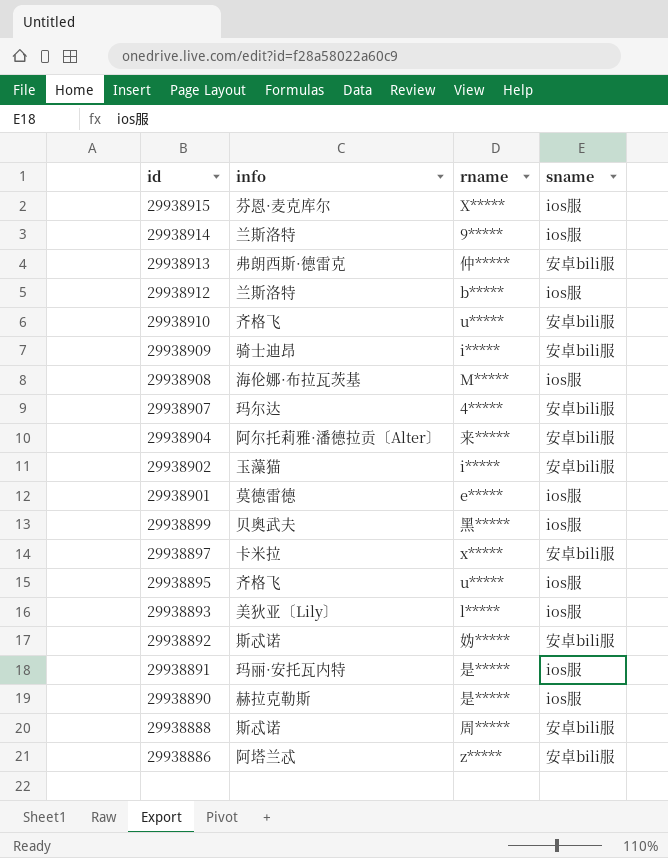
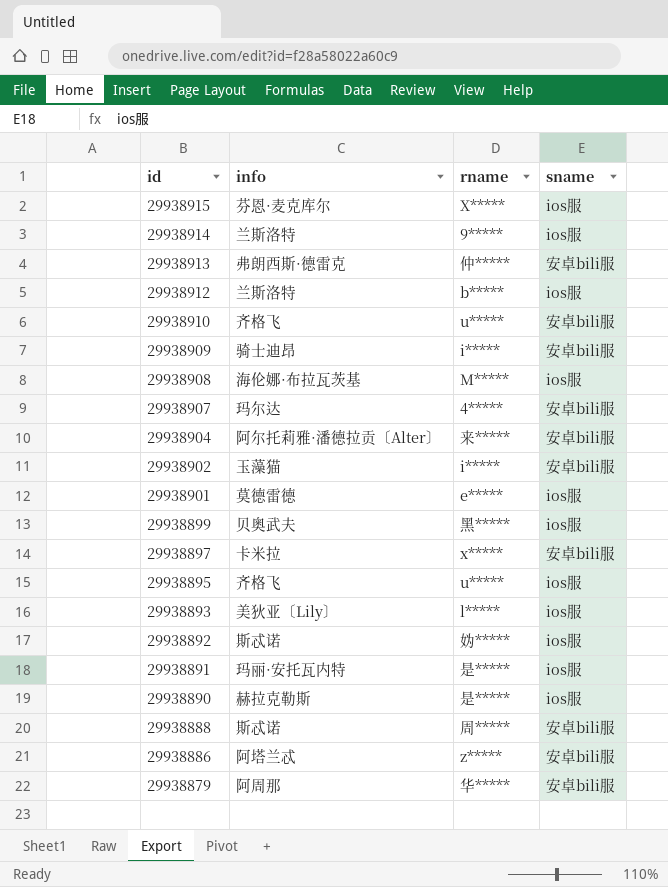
29938892 | sname: 安卓bili服 -> ios服
row 29938879: none -> 阿周那 | 华***** | 安卓bili服

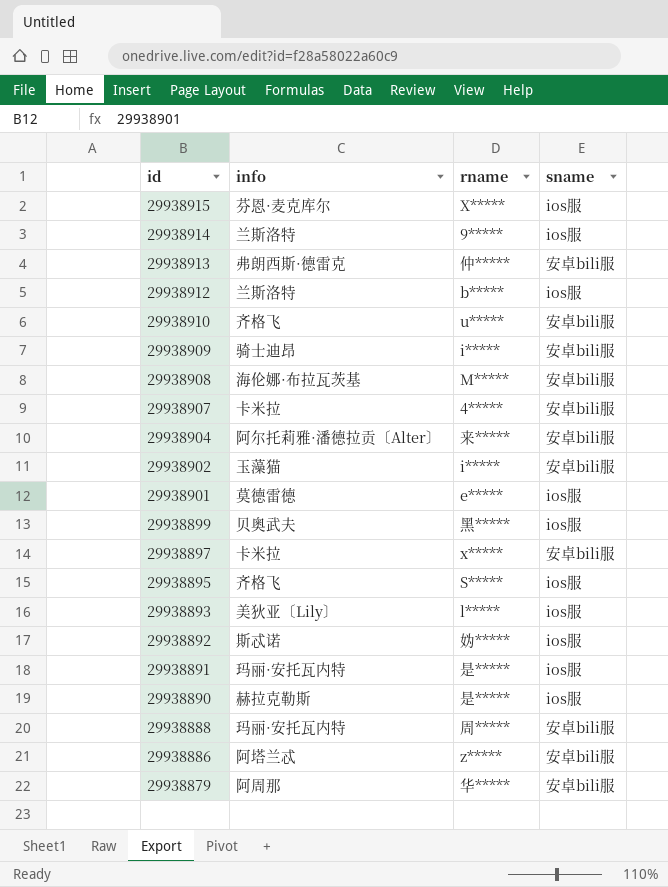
29938908 | sname: ios服 -> 安卓bili服
29938907 | info: 玛尔达 -> 卡米拉
29938895 | rname: u***** -> S*****
29938888 | info: 斯忒诺 -> 玛丽·安托瓦内特

